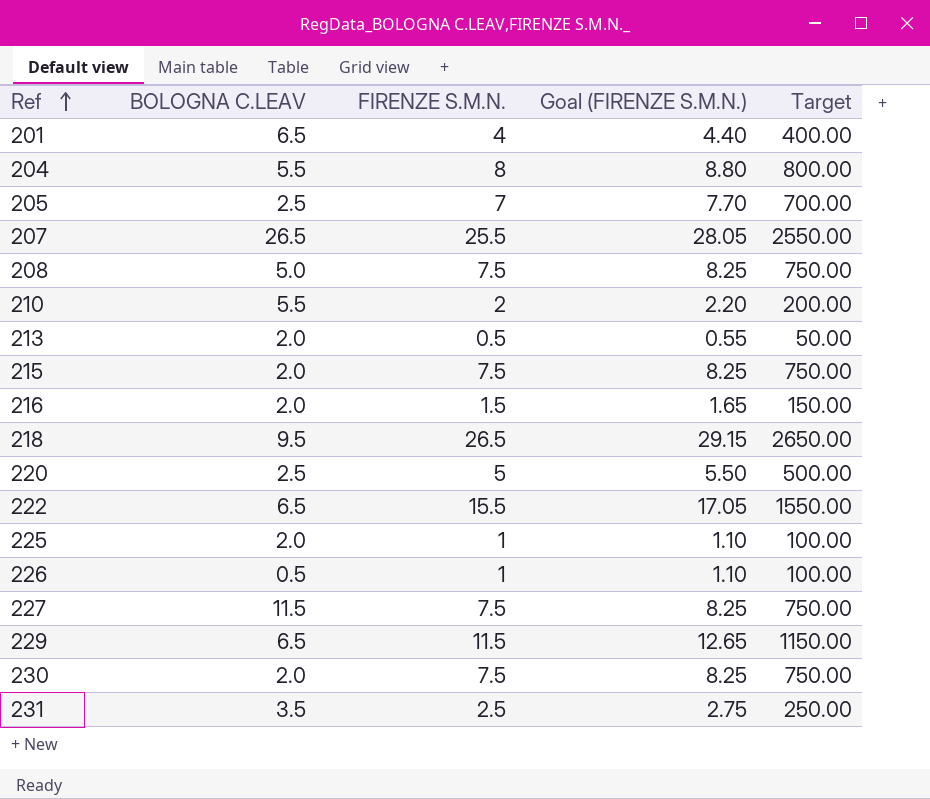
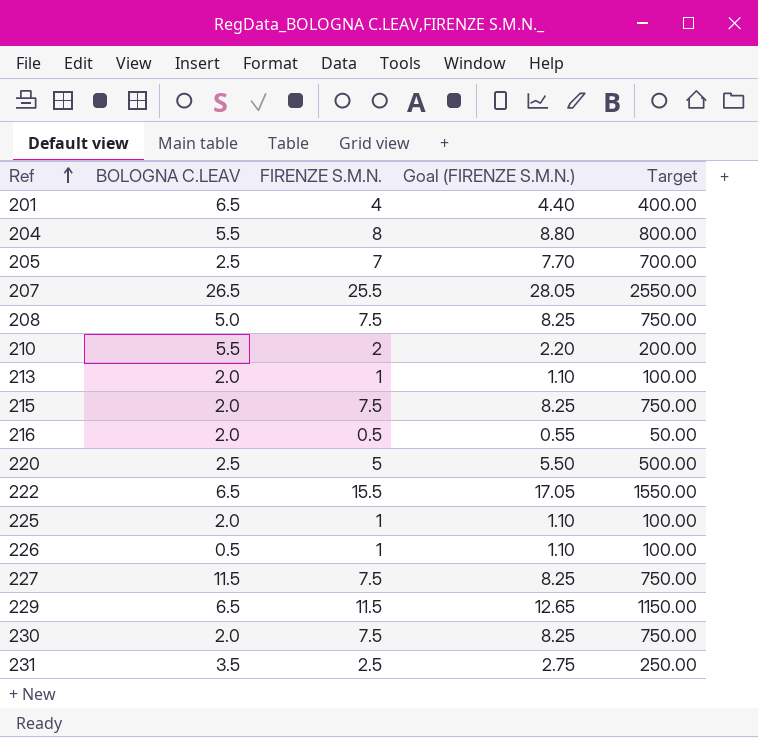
row 218: 9.5 | 26.5 | 29.15 | 2650.00 -> none
213 | FIRENZE S.M.N.: 0.5 -> 1
213 | Goal (FIRENZE S.M.N.): 0.55 -> 1.10
213 | Target: 50.00 -> 100.00
216 | FIRENZE S.M.N.: 1.5 -> 0.5
216 | Goal (FIRENZE S.M.N.): 1.65 -> 0.55
216 | Target: 150.00 -> 50.00

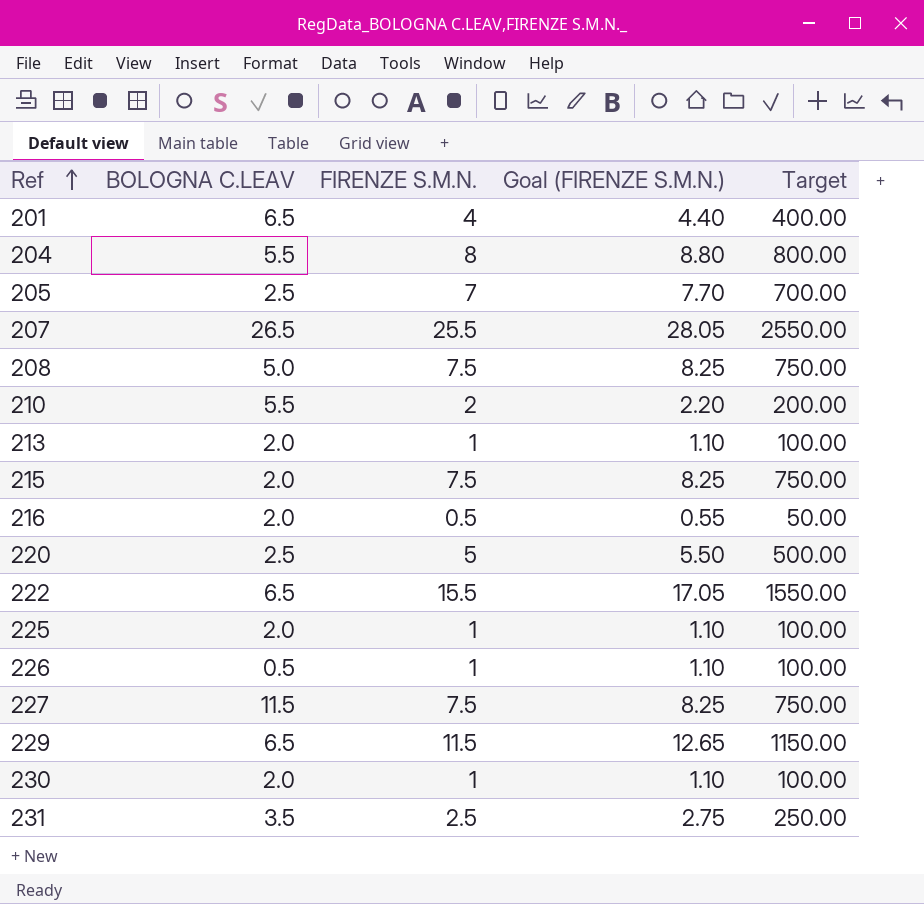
230 | FIRENZE S.M.N.: 7.5 -> 1
230 | Goal (FIRENZE S.M.N.): 8.25 -> 1.10
230 | Target: 750.00 -> 100.00

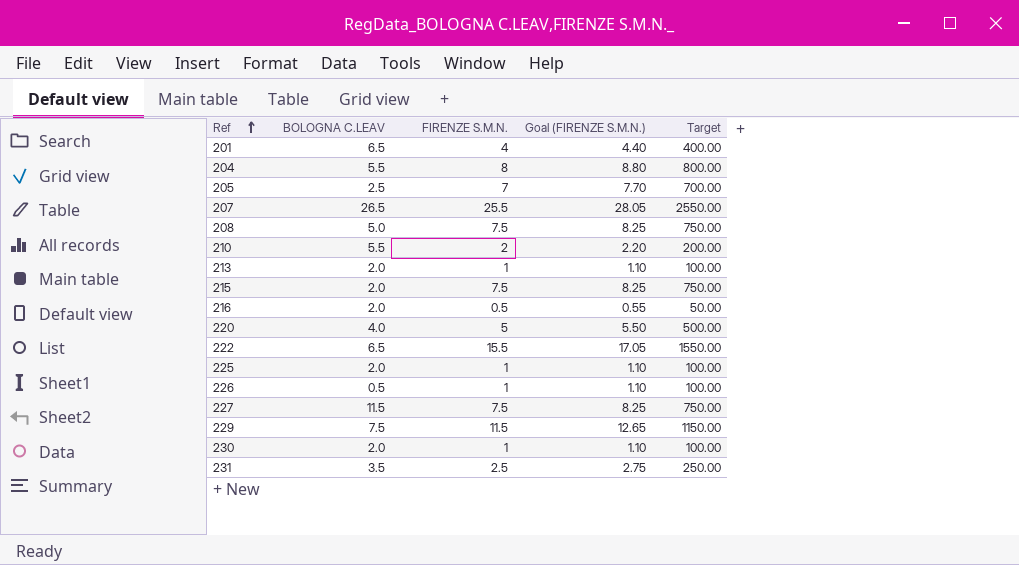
220 | BOLOGNA C.LEAV: 2.5 -> 4.0
229 | BOLOGNA C.LEAV: 6.5 -> 7.5

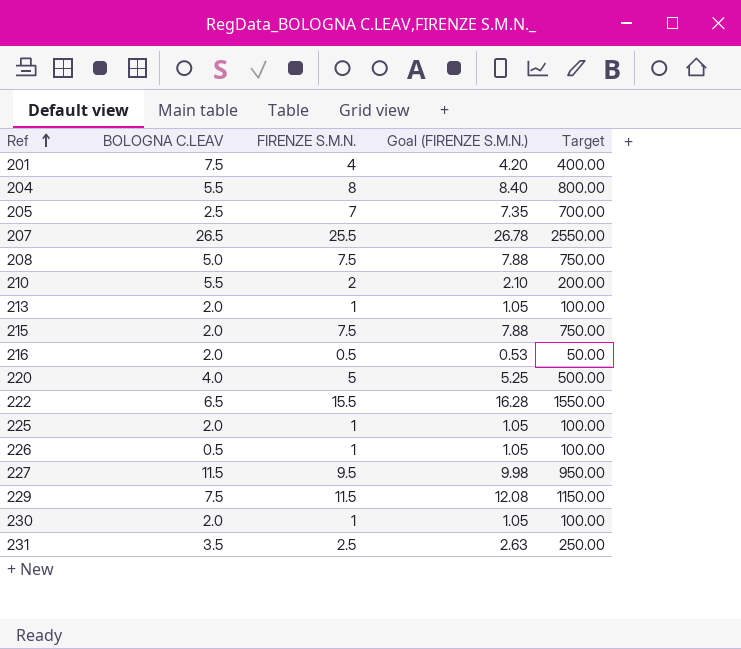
column Goal (FIRENZE S.M.N.) | formula: [FIRENZE S.M.N.] * 1.1 -> [FIRENZE S.M.N.] * 1.05
201 | BOLOGNA C.LEAV: 6.5 -> 7.5
227 | FIRENZE S.M.N.: 7.5 -> 9.5
227 | Target: 750.00 -> 950.00

